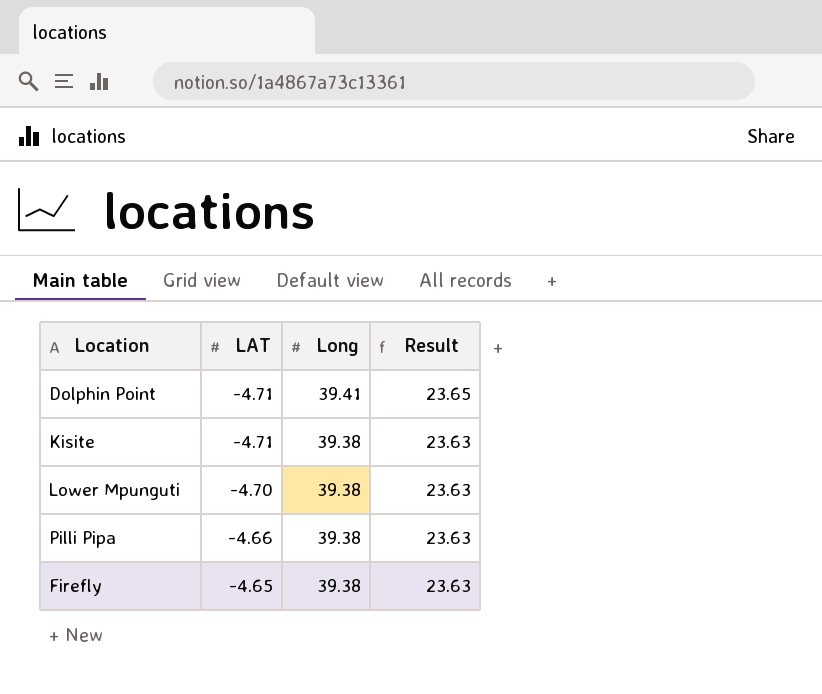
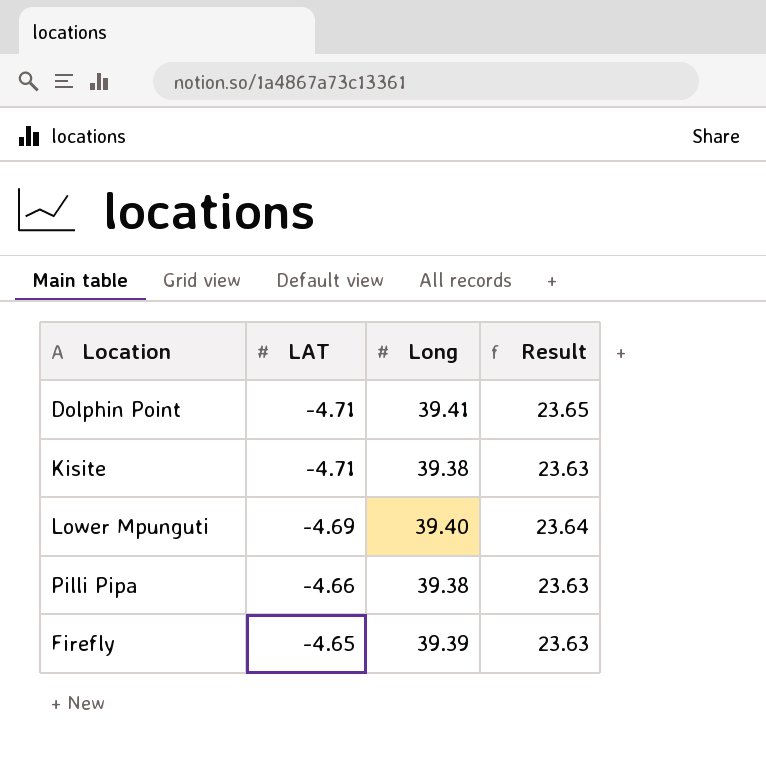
Lower Mpunguti | LAT: -4.70 -> -4.69
Lower Mpunguti | Long: 39.38 -> 39.40
Lower Mpunguti | Result: 23.63 -> 23.64
Firefly | Long: 39.38 -> 39.39

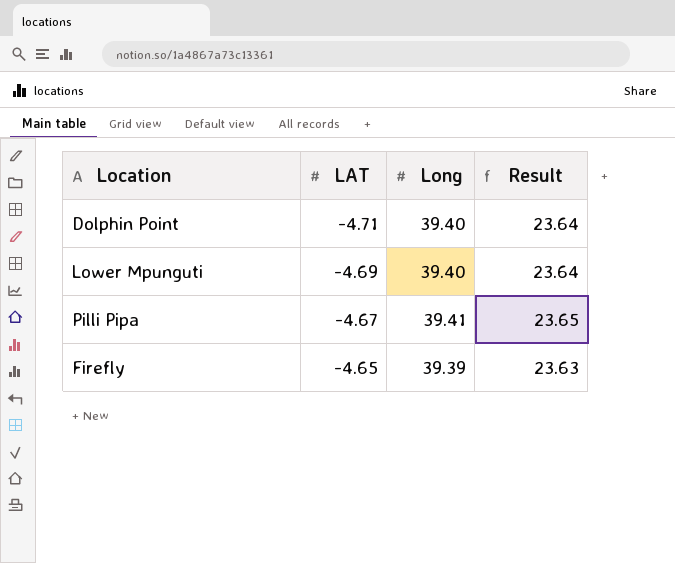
row Kisite: -4.71 | 39.38 | 23.63 -> none
Dolphin Point | Long: 39.41 -> 39.40
Dolphin Point | Result: 23.65 -> 23.64
Pilli Pipa | LAT: -4.66 -> -4.67
Pilli Pipa | Long: 39.38 -> 39.41
Pilli Pipa | Result: 23.63 -> 23.65

